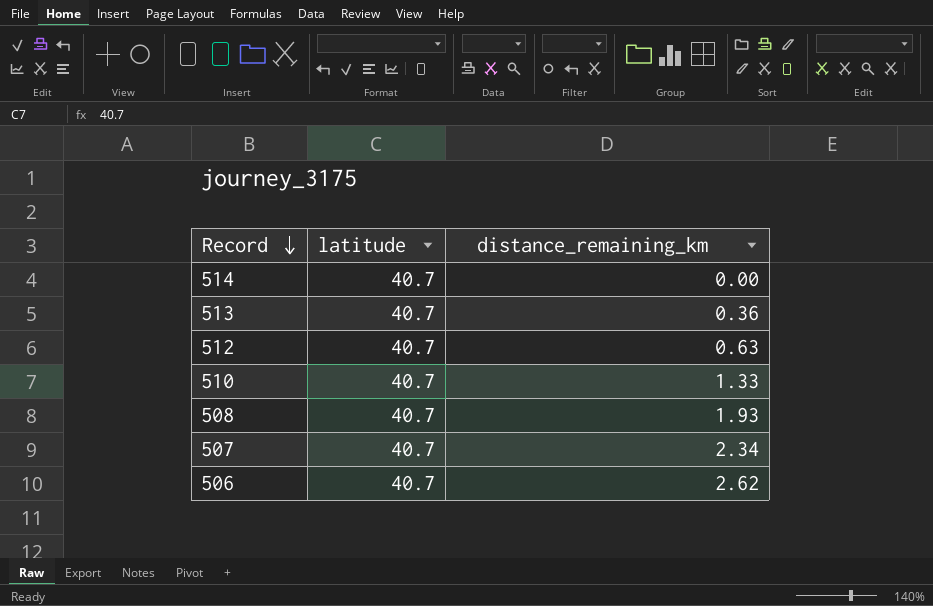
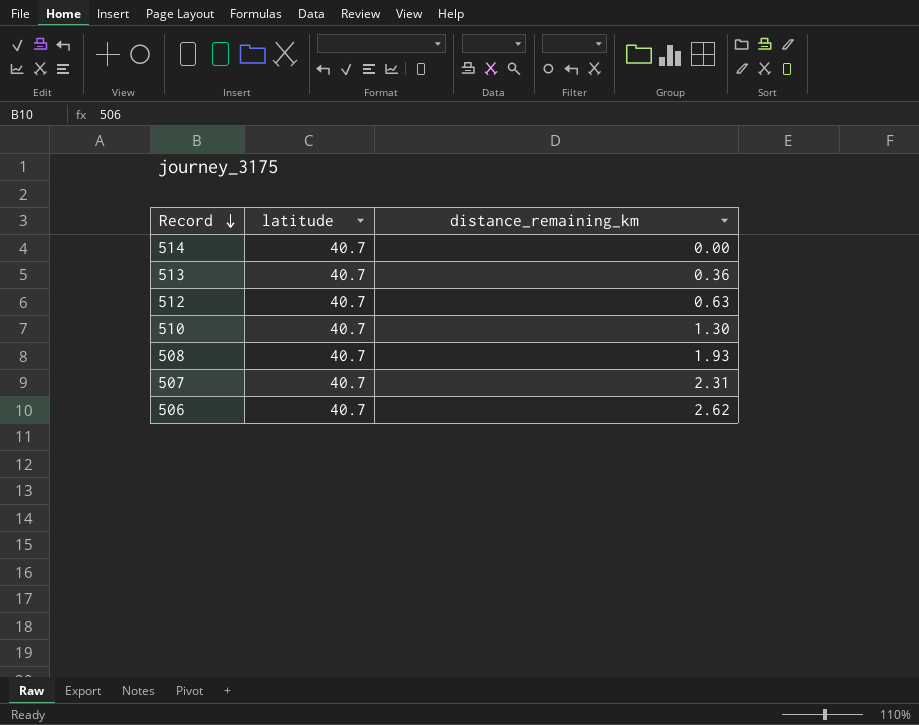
510 | distance_remaining_km: 1.33 -> 1.30
507 | distance_remaining_km: 2.34 -> 2.31

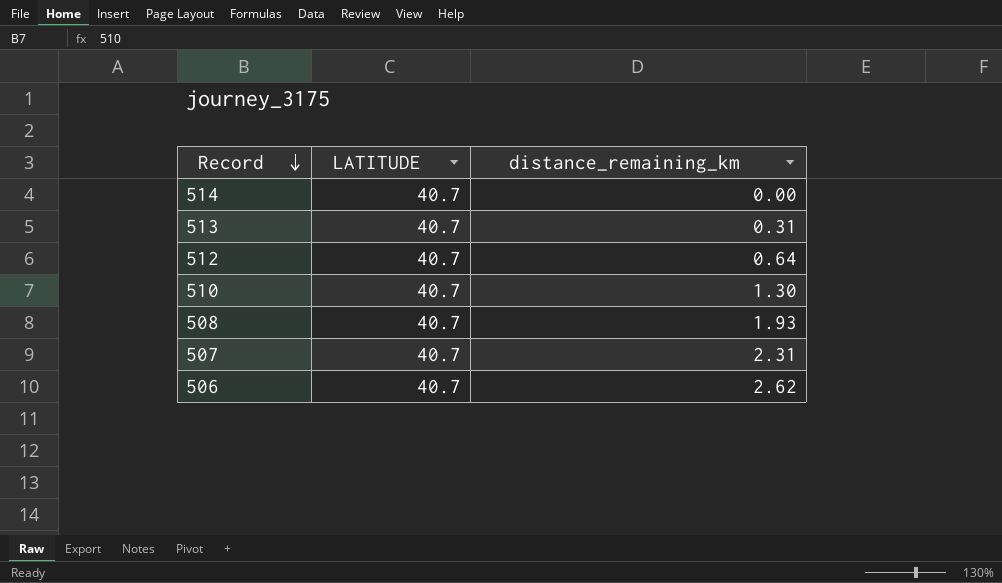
column name: latitude -> LATITUDE
513 | distance_remaining_km: 0.36 -> 0.31
512 | distance_remaining_km: 0.63 -> 0.64

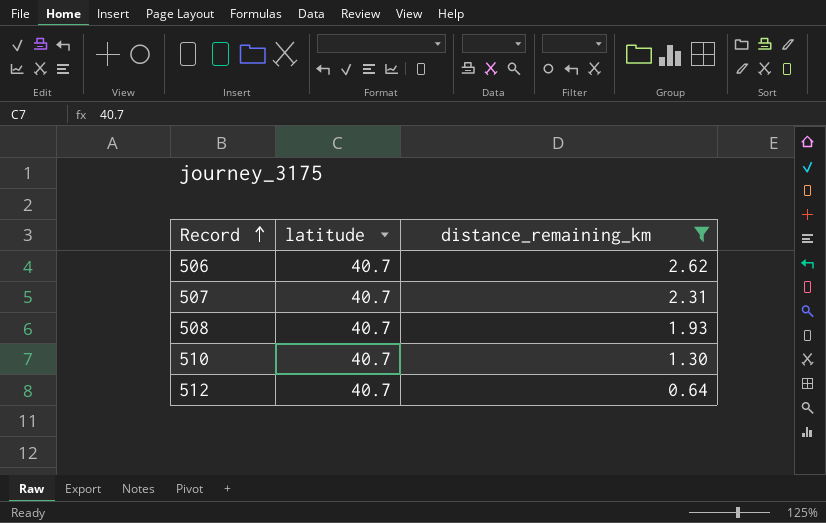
filter: none -> distance_remaining_km >= 0.64
row order: Record descending -> Record ascending
column name: LATITUDE -> latitude

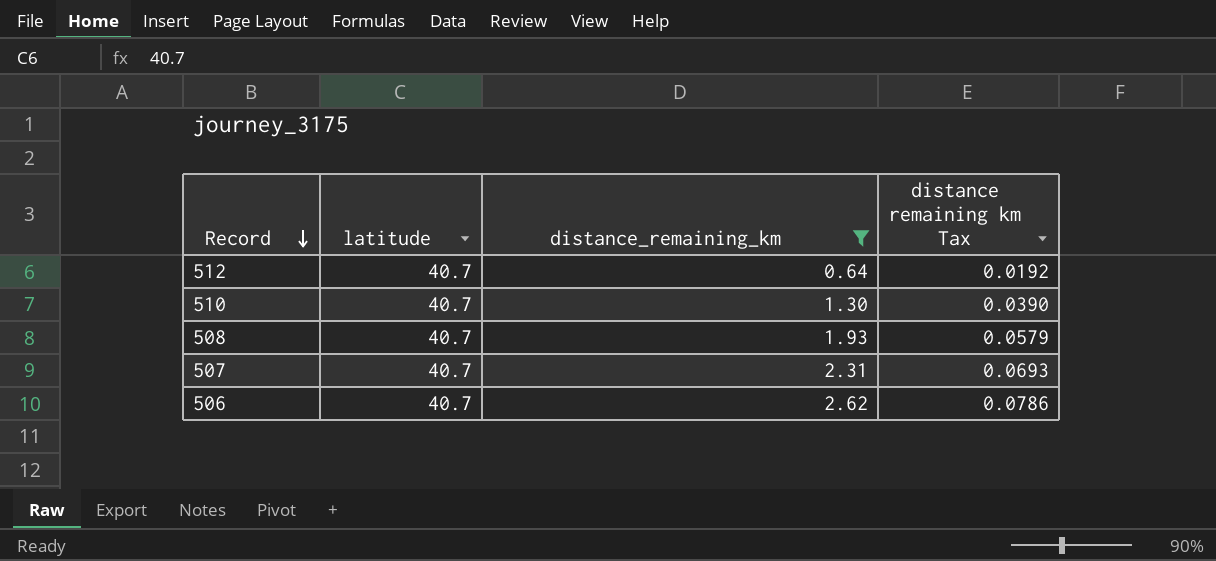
row order: Record ascending -> Record descending
column distance remaining km Tax | formula: none -> [distance_remaining_km] * 0.03

